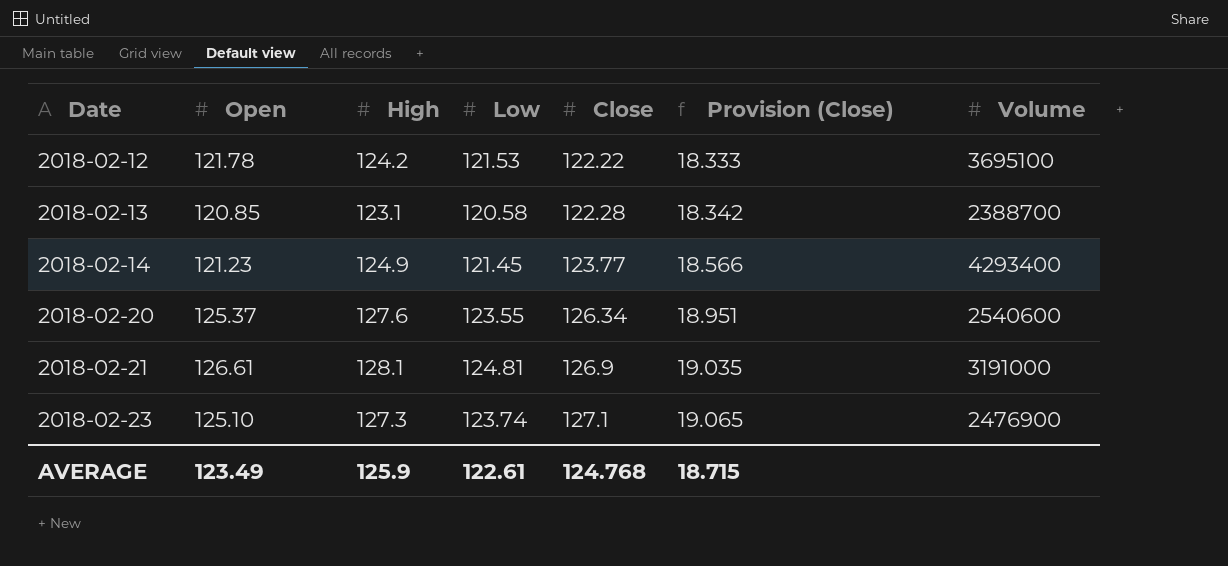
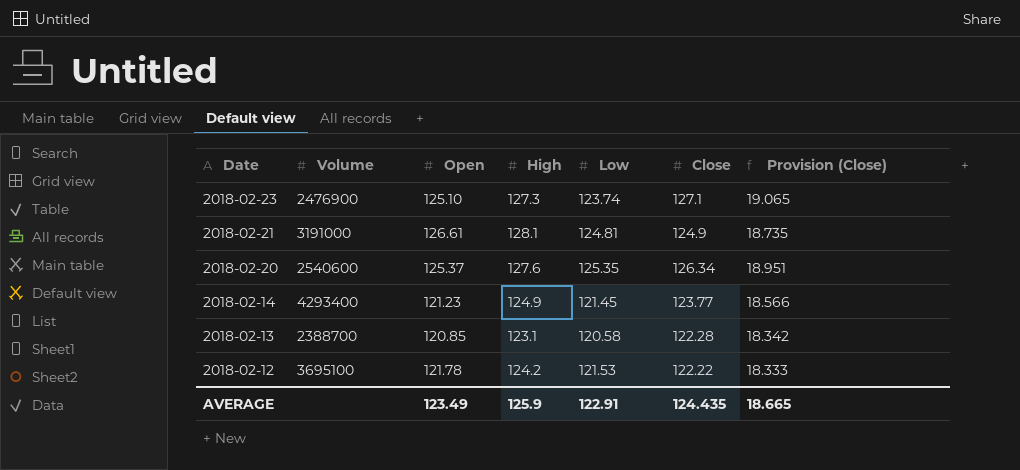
row order: Date ascending -> Date descending
column Volume | position: 7 -> 2
2018-02-21 | Close: 126.9 -> 124.9
2018-02-21 | Provision (Close): 19.035 -> 18.735
2018-02-20 | Low: 123.55 -> 125.35
AVERAGE | Low: 122.61 -> 122.91
AVERAGE | Close: 124.768 -> 124.435
AVERAGE | Provision (Close): 18.715 -> 18.665

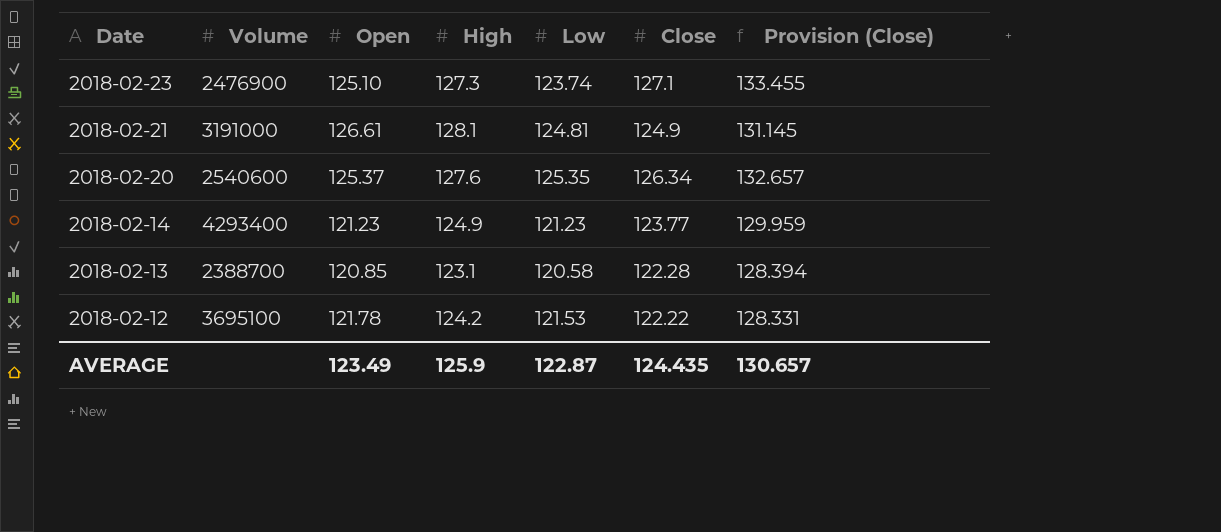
column Provision (Close) | formula: [Close] * 0.15 -> [Close] * 1.05
2018-02-14 | Low: 121.45 -> 121.23
AVERAGE | Low: 122.91 -> 122.87
AVERAGE | Provision (Close): 18.665 -> 130.657

